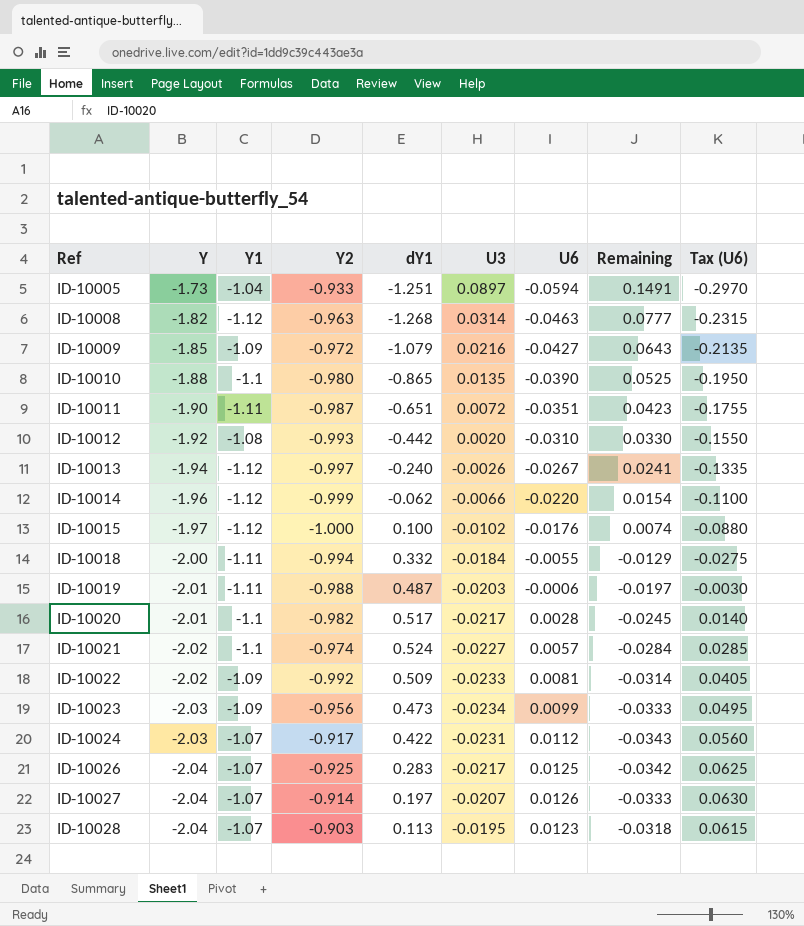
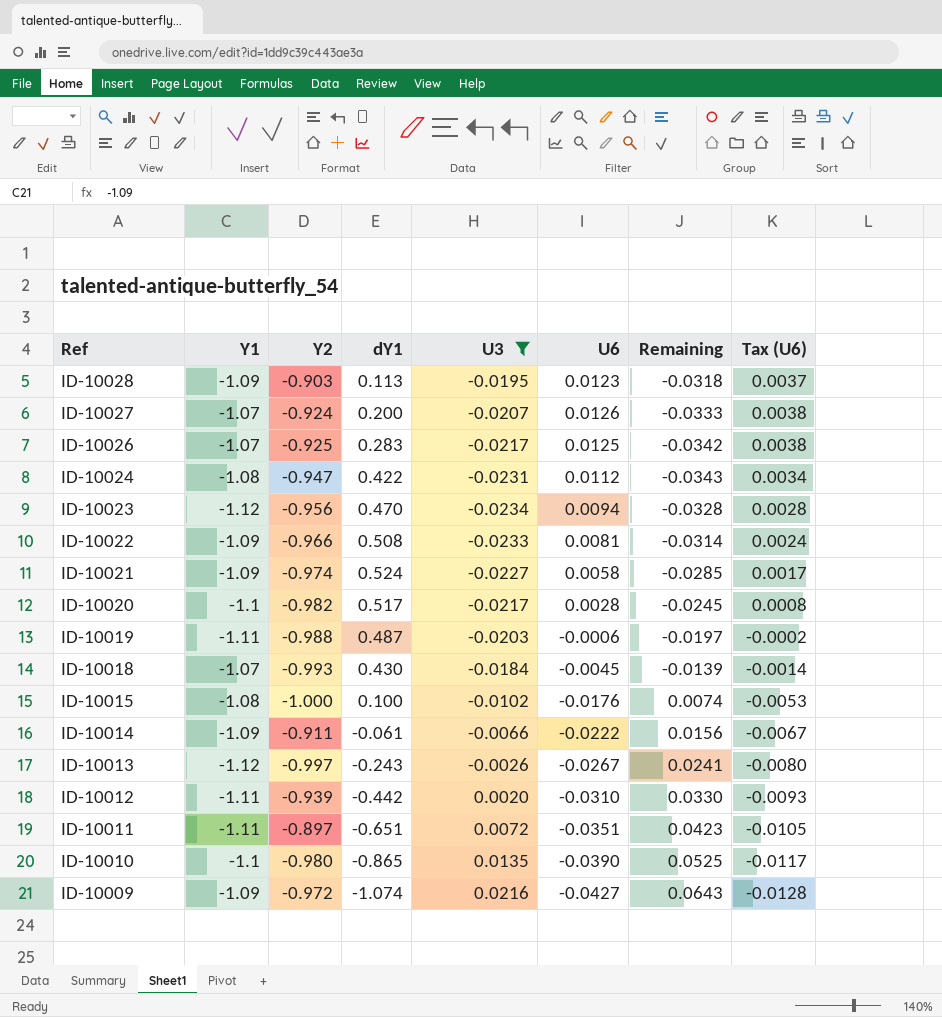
filter: none -> U3 <= 0.0216
row order: Ref ascending -> Ref descending
column Y | position: 2 -> none
column Tax (U6) | formula: [U6] * 5 -> [U6] * 0.3
ID-10028 | Y1: -1.07 -> -1.09
ID-10027 | Y2: -0.914 -> -0.924
ID-10027 | dY1: 0.197 -> 0.200
ID-10024 | Y1: -1.07 -> -1.08
ID-10024 | Y2: -0.917 -> -0.947
ID-10023 | Y1: -1.09 -> -1.12
ID-10023 | dY1: 0.473 -> 0.470
ID-10023 | U6: 0.0099 -> 0.0094
ID-10023 | Remaining: -0.0333 -> -0.0328
ID-10022 | Y2: -0.992 -> -0.966
ID-10022 | dY1: 0.509 -> 0.508
ID-10021 | Y1: -1.1 -> -1.09
ID-10021 | U6: 0.0057 -> 0.0058
ID-10021 | Remaining: -0.0284 -> -0.0285
ID-10018 | Y1: -1.11 -> -1.07
ID-10018 | Y2: -0.994 -> -0.993
ID-10018 | dY1: 0.332 -> 0.430
ID-10018 | U6: -0.0055 -> -0.0045
ID-10018 | Remaining: -0.0129 -> -0.0139
ID-10015 | Y1: -1.12 -> -1.08
ID-10014 | Y1: -1.12 -> -1.09
ID-10014 | Y2: -0.999 -> -0.911
ID-10014 | dY1: -0.062 -> -0.061
ID-10014 | U6: -0.0220 -> -0.0222
ID-10014 | Remaining: 0.0154 -> 0.0156
ID-10013 | dY1: -0.240 -> -0.243
ID-10012 | Y1: -1.08 -> -1.11
ID-10012 | Y2: -0.993 -> -0.939
ID-10011 | Y2: -0.987 -> -0.897
ID-10009 | dY1: -1.079 -> -1.074

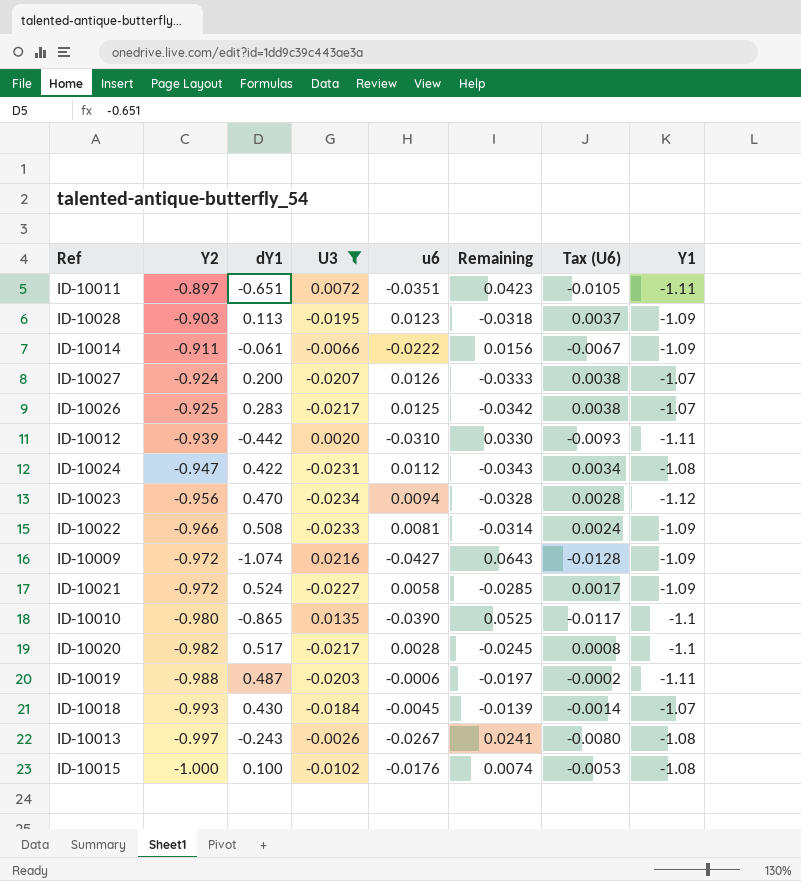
row order: Ref descending -> Y2 descending
column name: U6 -> u6
column Y1 | position: 2 -> 8
ID-10021 | Y2: -0.974 -> -0.972
ID-10013 | Y1: -1.12 -> -1.08

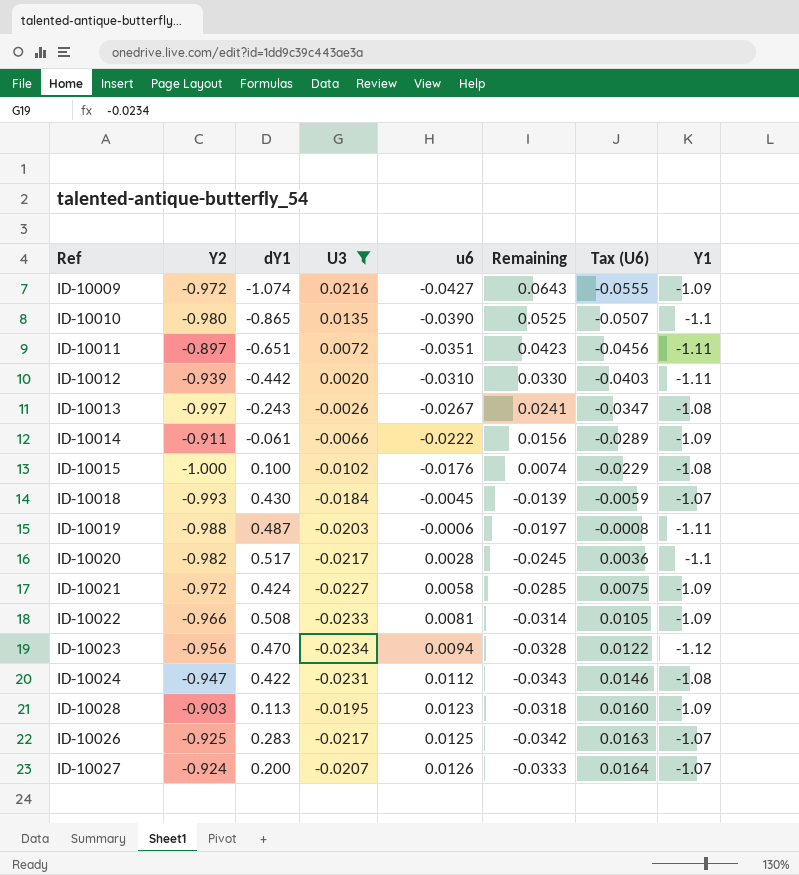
row order: Y2 descending -> u6 ascending
column Tax (U6) | formula: [u6] * 0.3 -> [u6] * 1.3
ID-10021 | dY1: 0.524 -> 0.424

